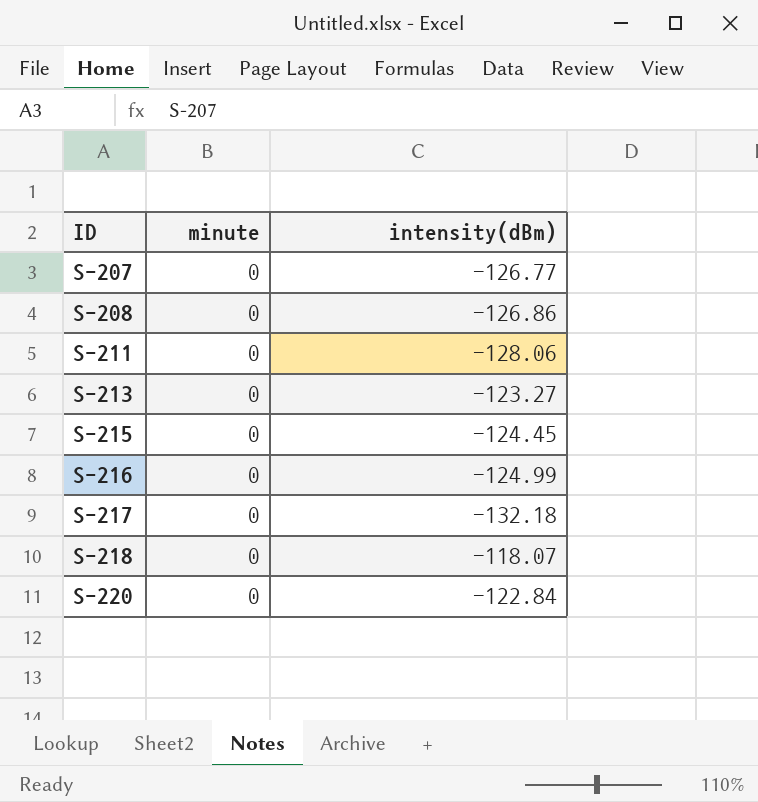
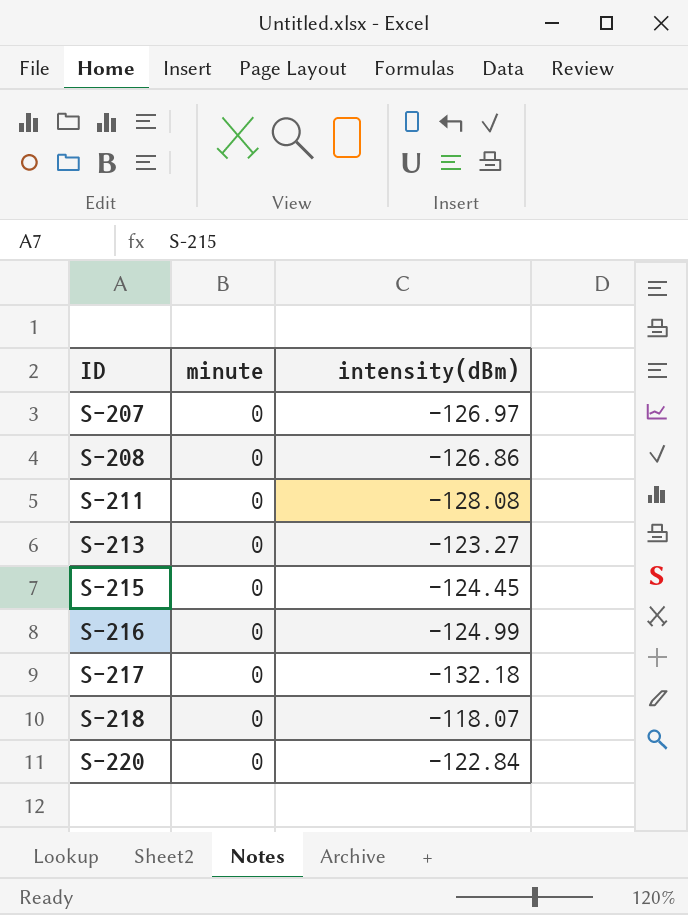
S-207 | intensity(dBm): -126.77 -> -126.97
S-211 | intensity(dBm): -128.06 -> -128.08

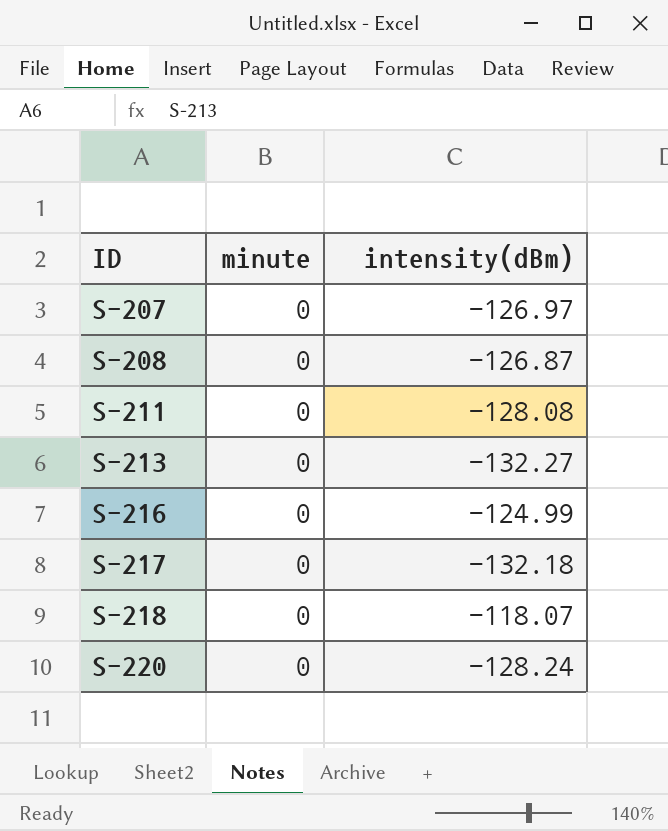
row S-215: 0 | -124.45 -> none
S-208 | intensity(dBm): -126.86 -> -126.87
S-213 | intensity(dBm): -123.27 -> -132.27
S-220 | intensity(dBm): -122.84 -> -128.24

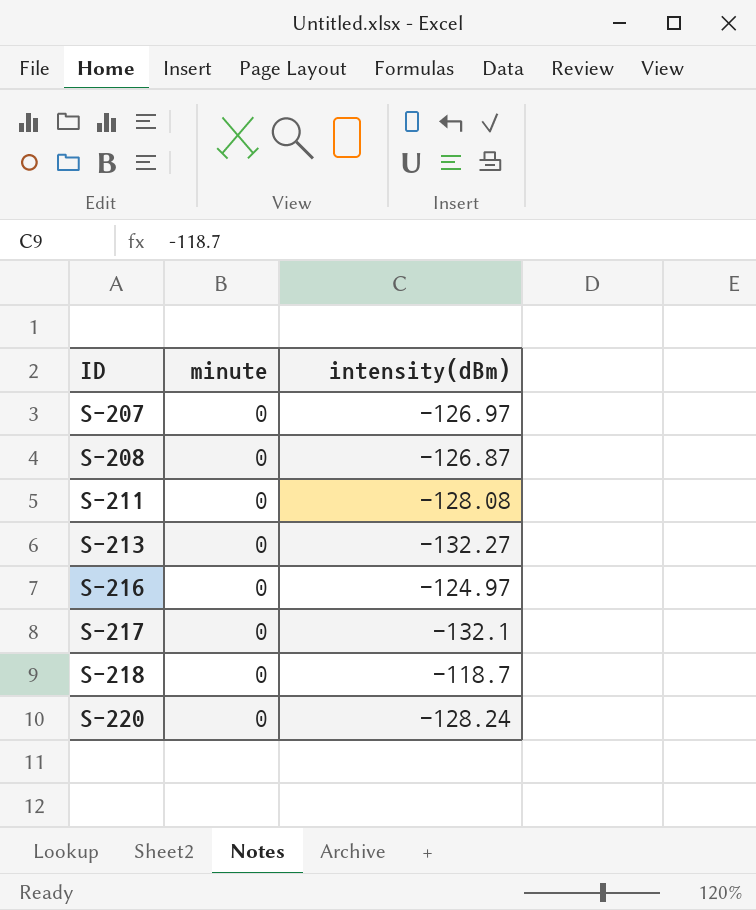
S-216 | intensity(dBm): -124.99 -> -124.97
S-217 | intensity(dBm): -132.18 -> -132.1
S-218 | intensity(dBm): -118.07 -> -118.7

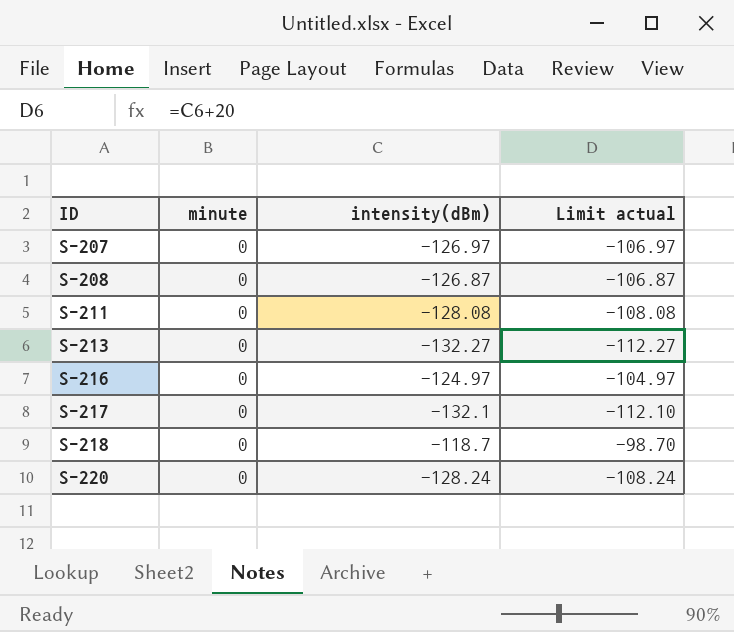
column Limit actual | formula: none -> [intensity(dBm)] + 20

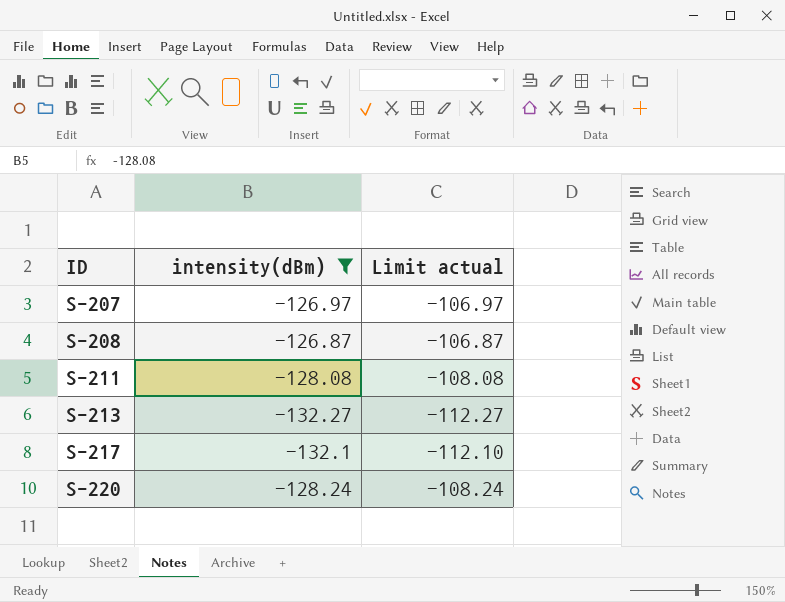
filter: none -> intensity(dBm) <= -126.87
column minute | position: 2 -> none

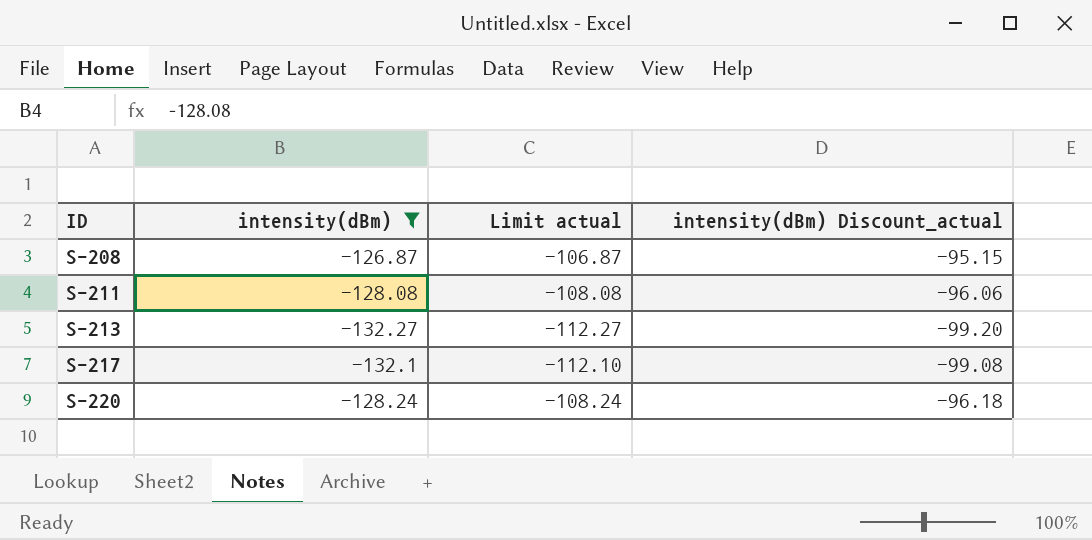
column intensity(dBm) Discount_actual | formula: none -> [intensity(dBm)] * 0.75
row S-207: -126.97 | -106.97 -> none

